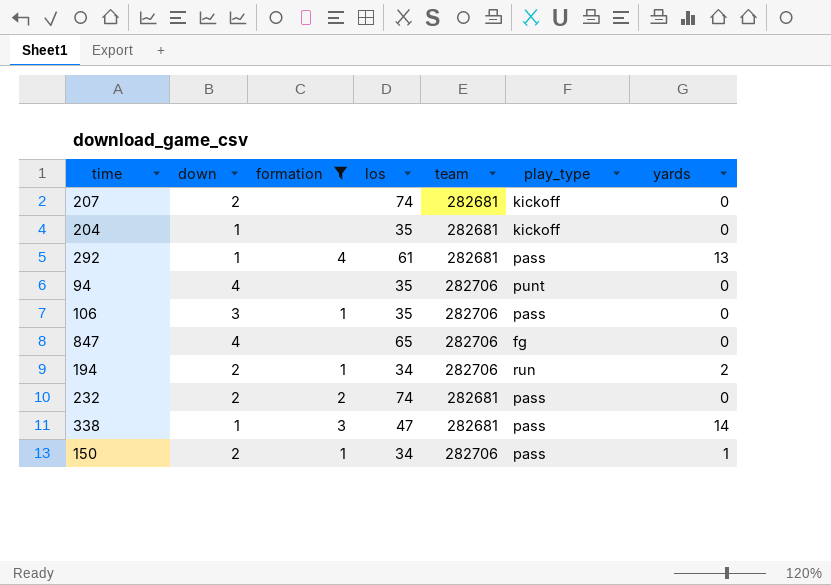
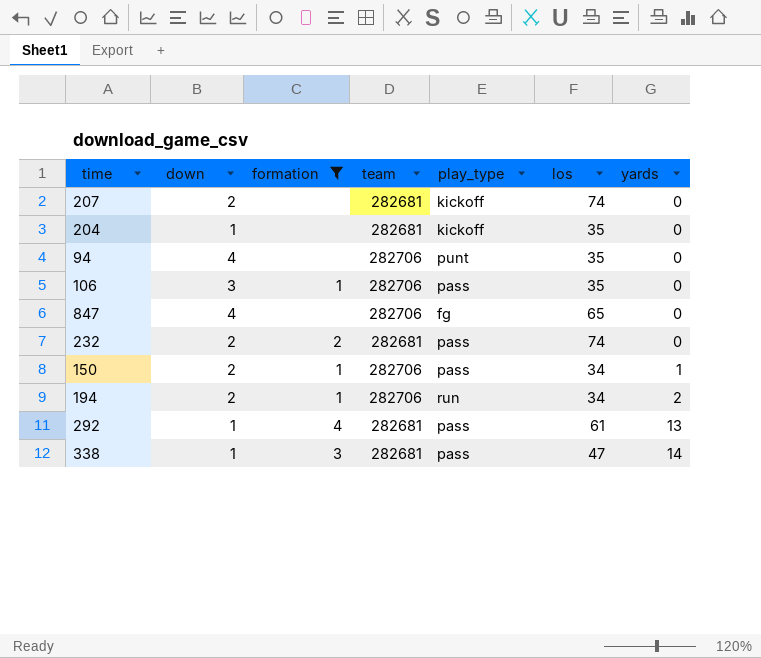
row order: none -> yards ascending
column los | position: 4 -> 6

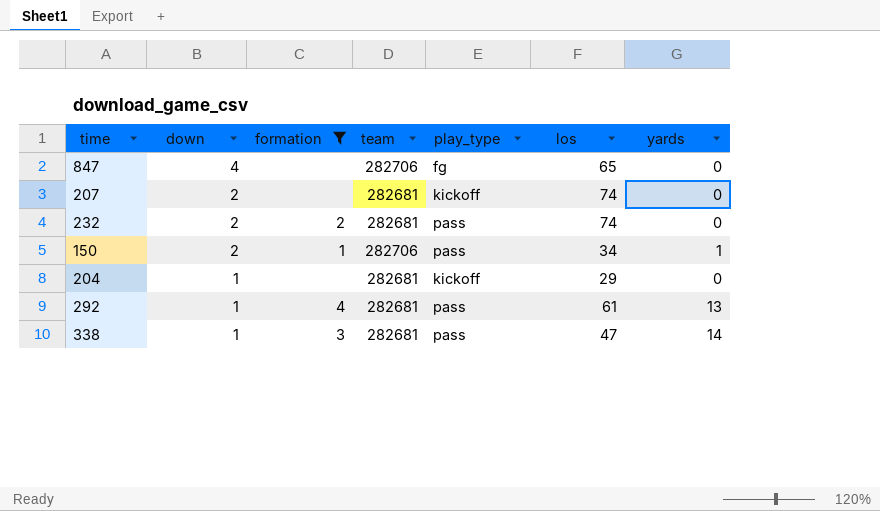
row order: yards ascending -> down descending
row 94: 4 | none | 282706 | punt | 35 | 0 -> none
row 106: 3 | 1 | 282706 | pass | 35 | 0 -> none
row 194: 2 | 1 | 282706 | run | 34 | 2 -> none
204 | los: 35 -> 29

